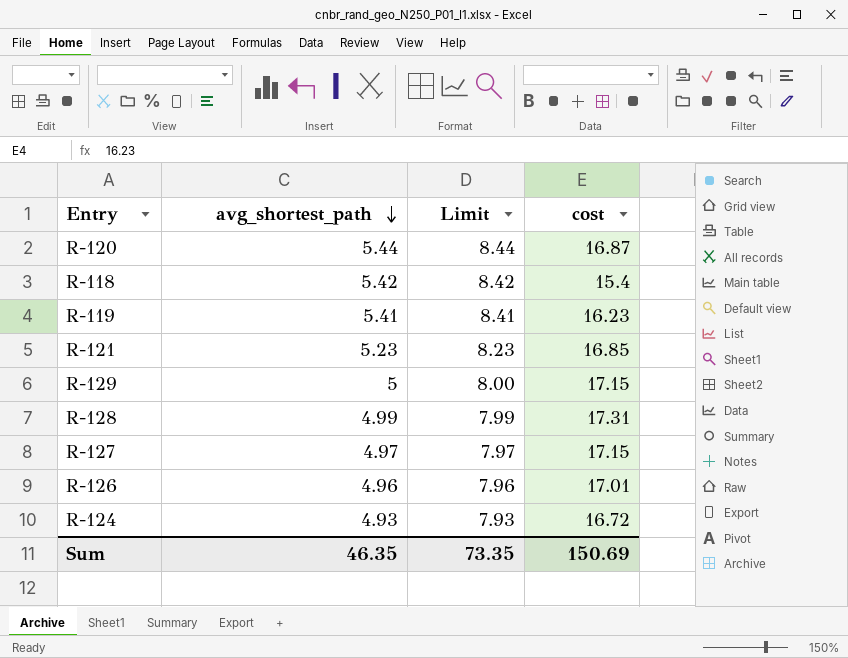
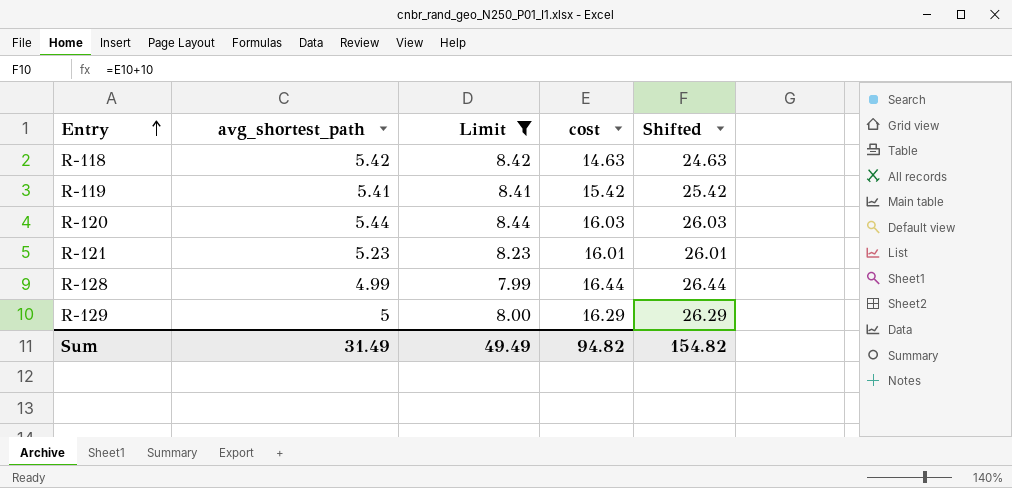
filter: none -> Limit >= 7.99
row order: avg_shortest_path descending -> Entry ascending
column Shifted | formula: none -> [cost] + 10
R-118 | cost: 15.4 -> 14.63
R-119 | cost: 16.23 -> 15.42
R-120 | cost: 16.87 -> 16.03
R-121 | cost: 16.85 -> 16.01
R-128 | cost: 17.31 -> 16.44
R-129 | cost: 17.15 -> 16.29
Sum | avg_shortest_path: 46.35 -> 31.49
Sum | Limit: 73.35 -> 49.49
Sum | cost: 150.69 -> 94.82

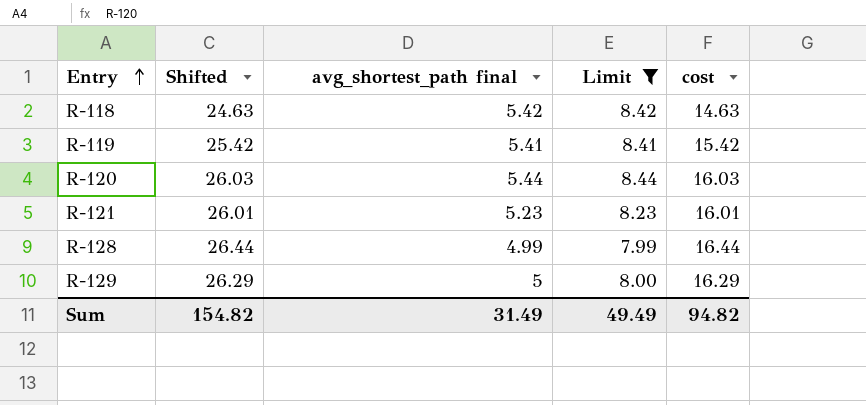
column Shifted | position: 5 -> 2
column name: avg_shortest_path -> avg_shortest_path final

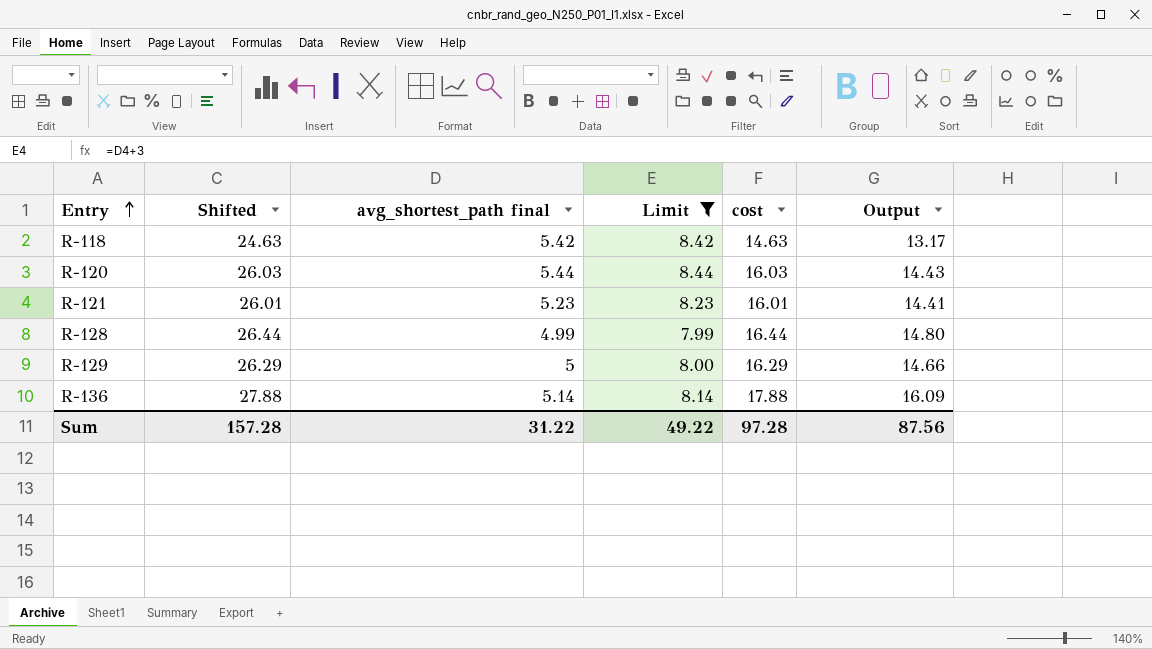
column Output | formula: none -> [cost] * 0.9
row R-119: 25.42 | 5.41 | 8.41 | 15.42 -> none
row R-136: none -> 27.88 | 5.14 | 8.14 | 17.88 | 16.09
Sum | Shifted: 154.82 -> 157.28
Sum | avg_shortest_path final: 31.49 -> 31.22
Sum | Limit: 49.49 -> 49.22
Sum | cost: 94.82 -> 97.28

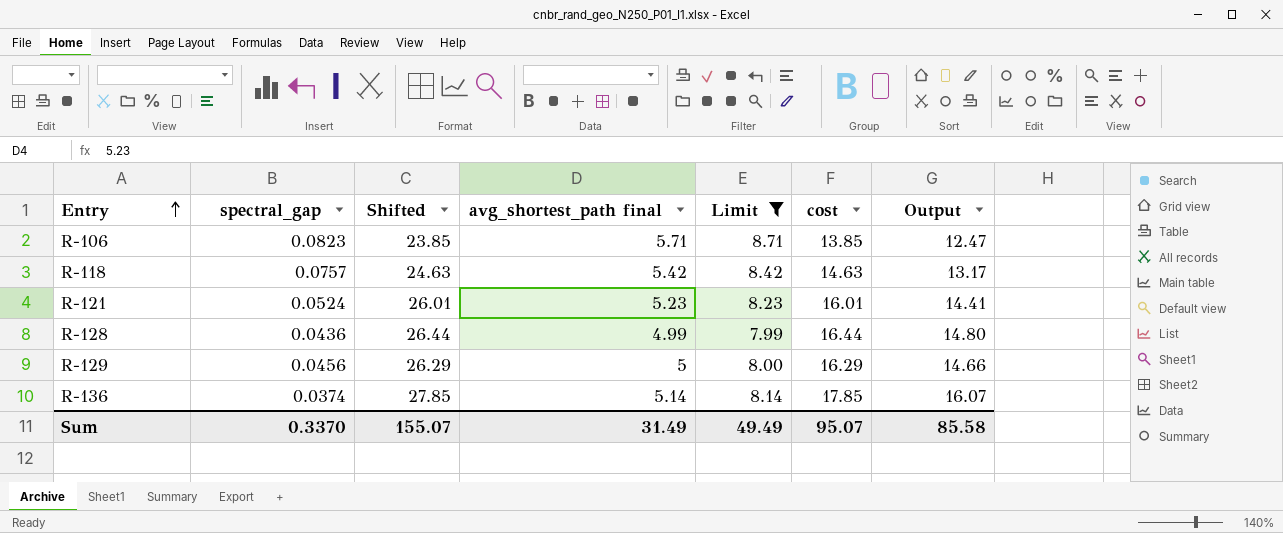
column spectral_gap | position: none -> 2
row R-120: 26.03 | 5.44 | 8.44 | 16.03 | 14.43 -> none
row R-106: none -> 0.0823 | 23.85 | 5.71 | 8.71 | 13.85 | 12.47
R-136 | Shifted: 27.88 -> 27.85
R-136 | cost: 17.88 -> 17.85
R-136 | Output: 16.09 -> 16.07
Sum | Shifted: 157.28 -> 155.07
Sum | avg_shortest_path final: 31.22 -> 31.49
Sum | Limit: 49.22 -> 49.49
Sum | cost: 97.28 -> 95.07
Sum | Output: 87.56 -> 85.58

